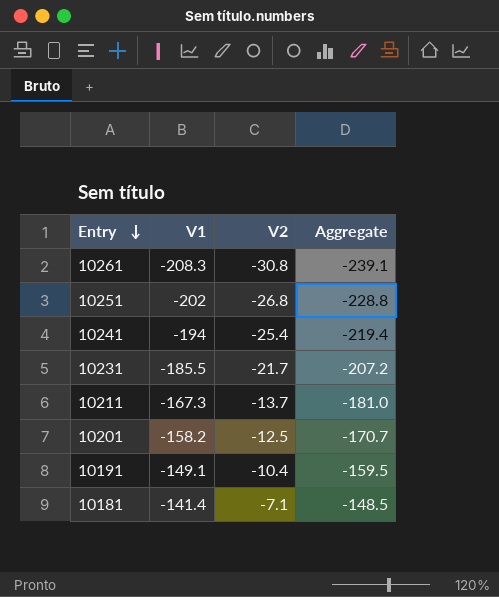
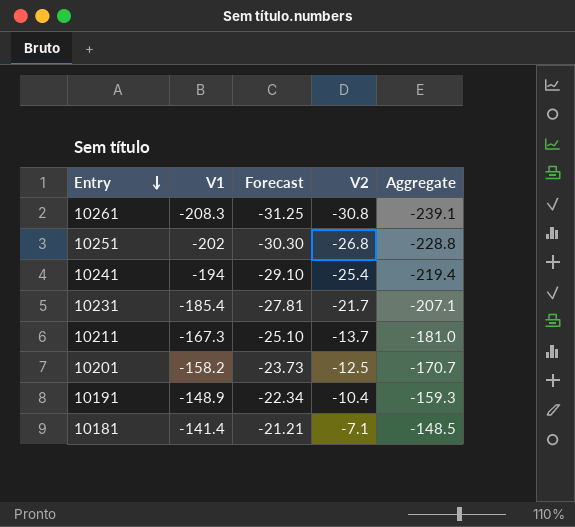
column Forecast | formula: none -> [V1] * 0.15
10231 | V1: -185.5 -> -185.4
10231 | Aggregate: -207.2 -> -207.1
10191 | V1: -149.1 -> -148.9
10191 | Aggregate: -159.5 -> -159.3

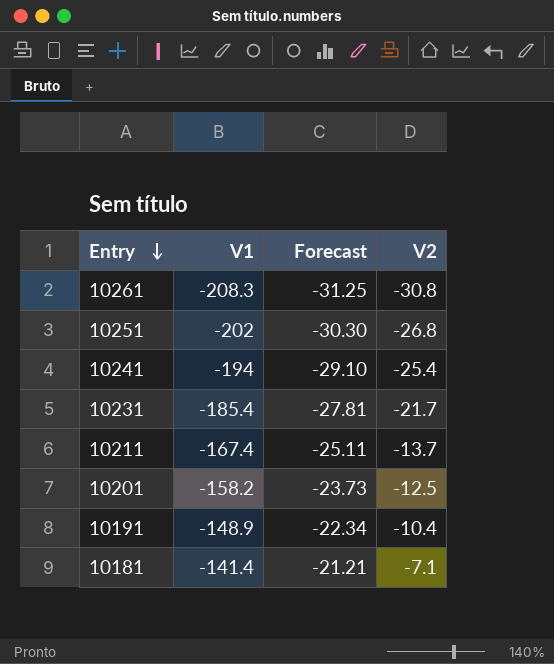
column Aggregate | formula: [V1] + [V2] -> none
10211 | V1: -167.3 -> -167.4
10211 | Forecast: -25.10 -> -25.11

